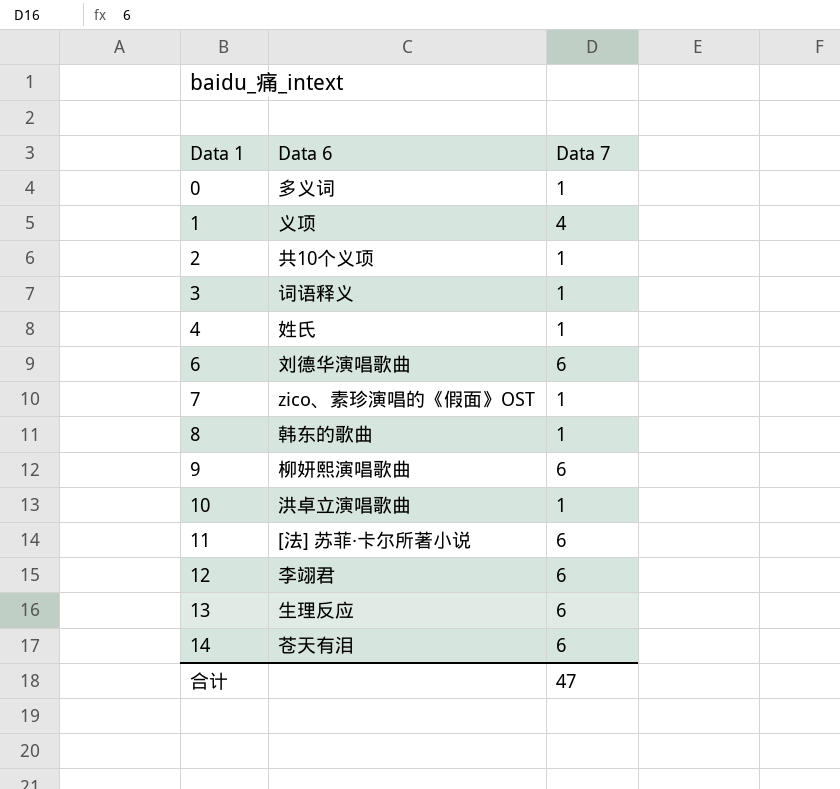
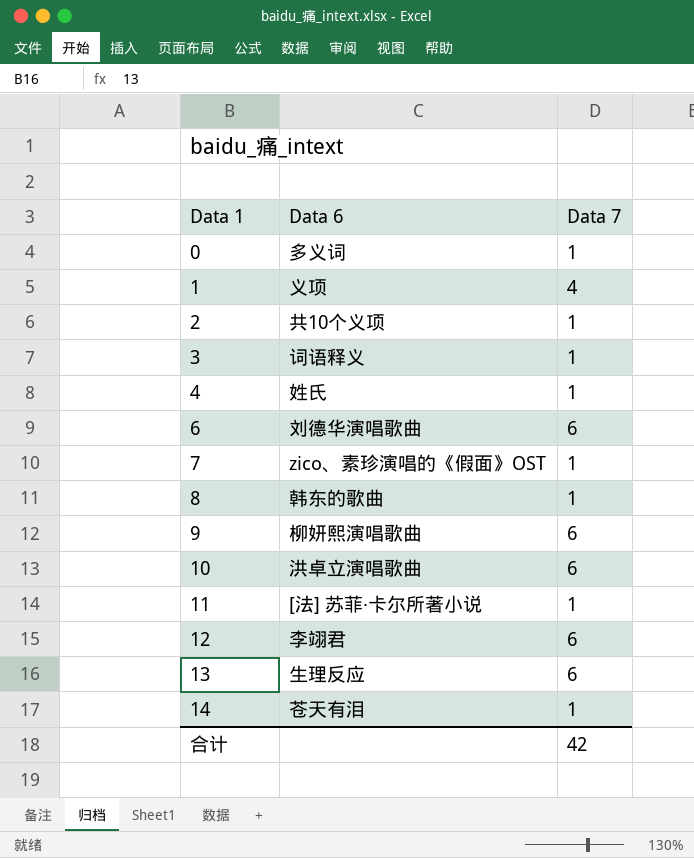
10 | Data 7: 1 -> 6
11 | Data 7: 6 -> 1
14 | Data 7: 6 -> 1
合计 | Data 7: 47 -> 42

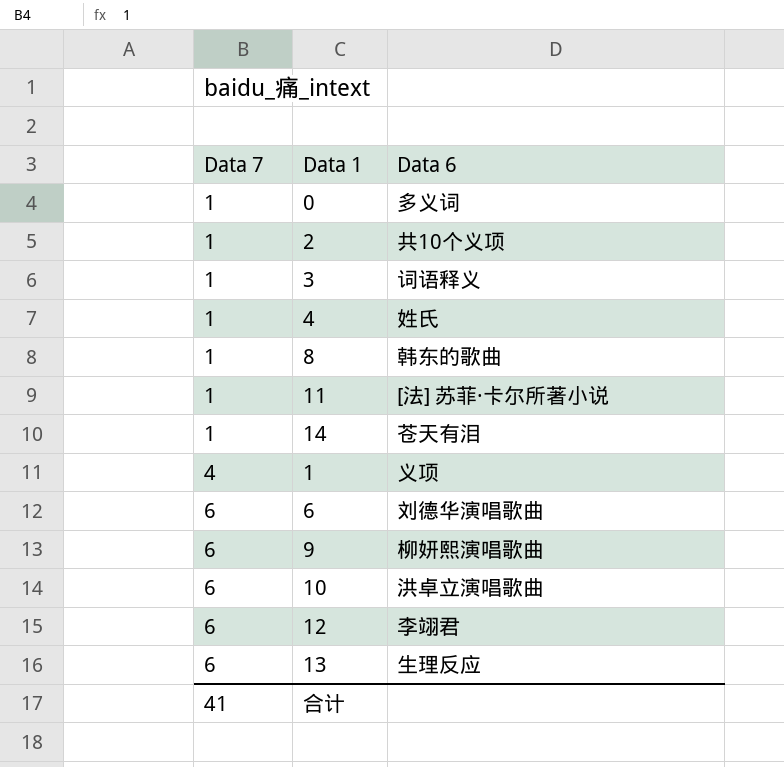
row order: Data 1 ascending -> Data 7 ascending
column Data 7 | position: 3 -> 1
row 7: zico、素珍演唱的《假面》OST | 1 -> none
合计 | Data 7: 42 -> 41

